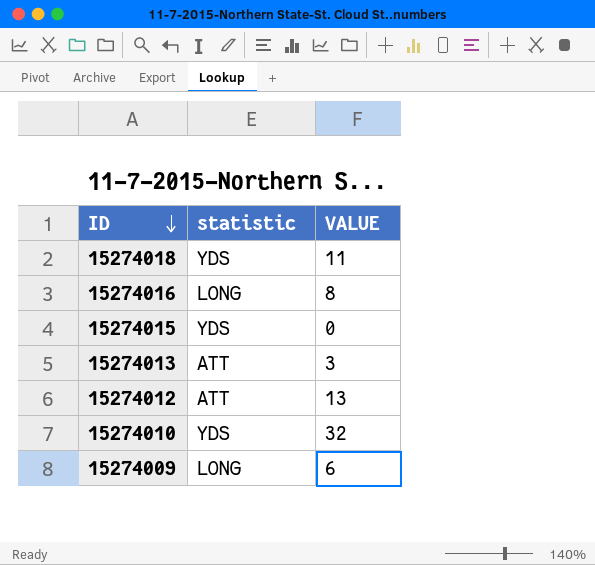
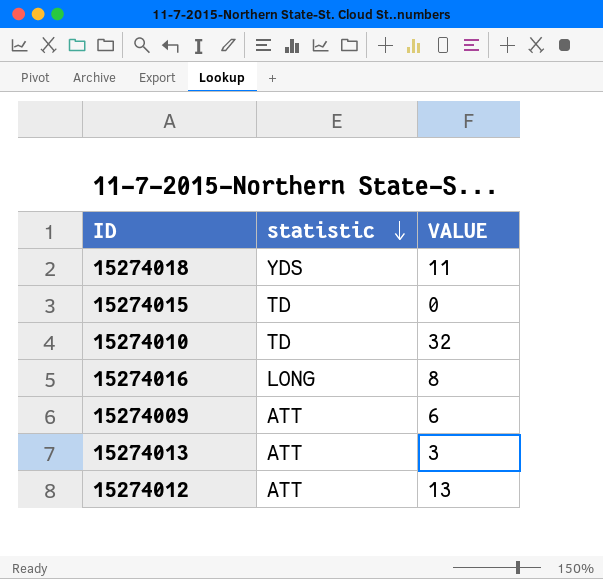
row order: ID descending -> statistic descending
15274015 | statistic: YDS -> TD
15274010 | statistic: YDS -> TD
15274009 | statistic: LONG -> ATT

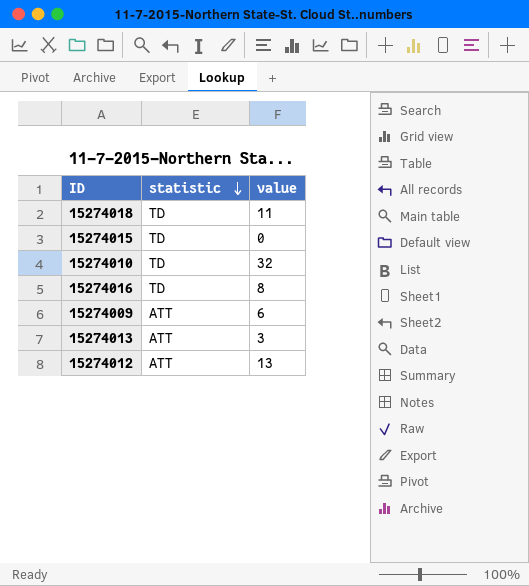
column name: VALUE -> value
15274018 | statistic: YDS -> TD
15274016 | statistic: LONG -> TD

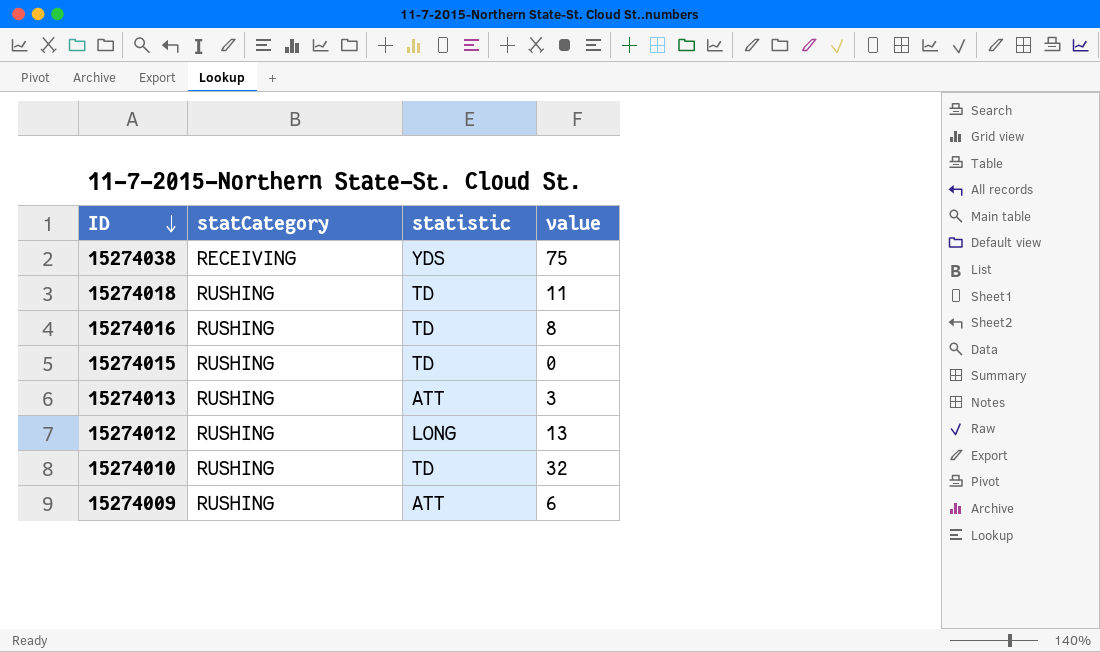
row order: statistic descending -> ID descending
column statCategory | position: none -> 2
row 15274038: none -> RECEIVING | YDS | 75
15274012 | statistic: ATT -> LONG

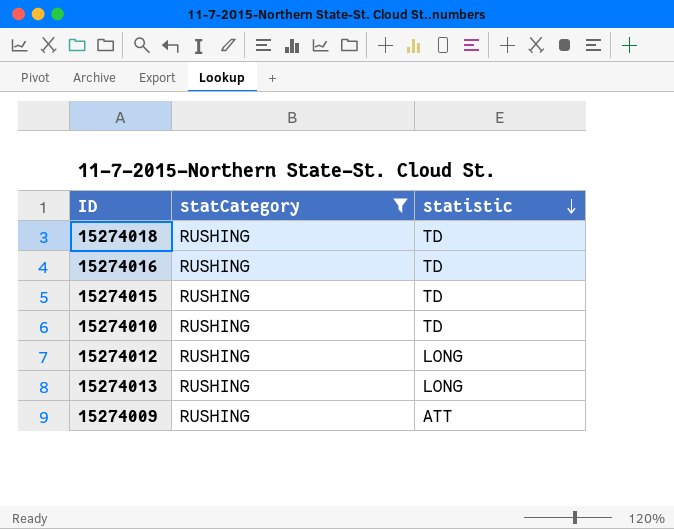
filter: none -> statCategory = RUSHING
row order: ID descending -> statistic descending
column value | position: 4 -> none
15274013 | statistic: ATT -> LONG

